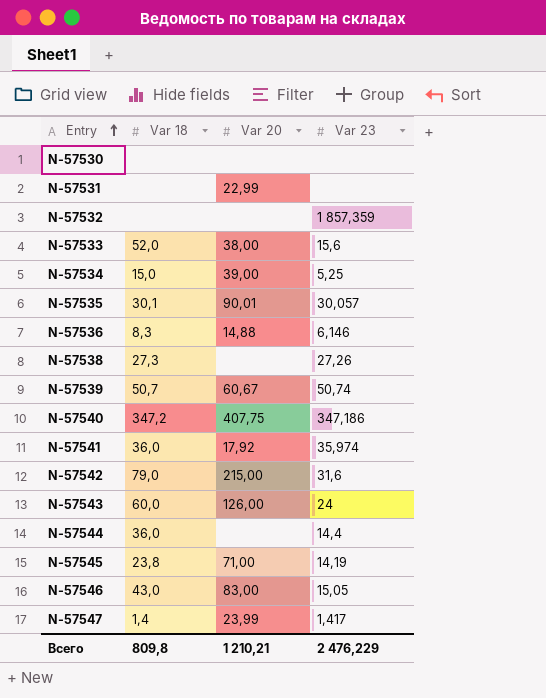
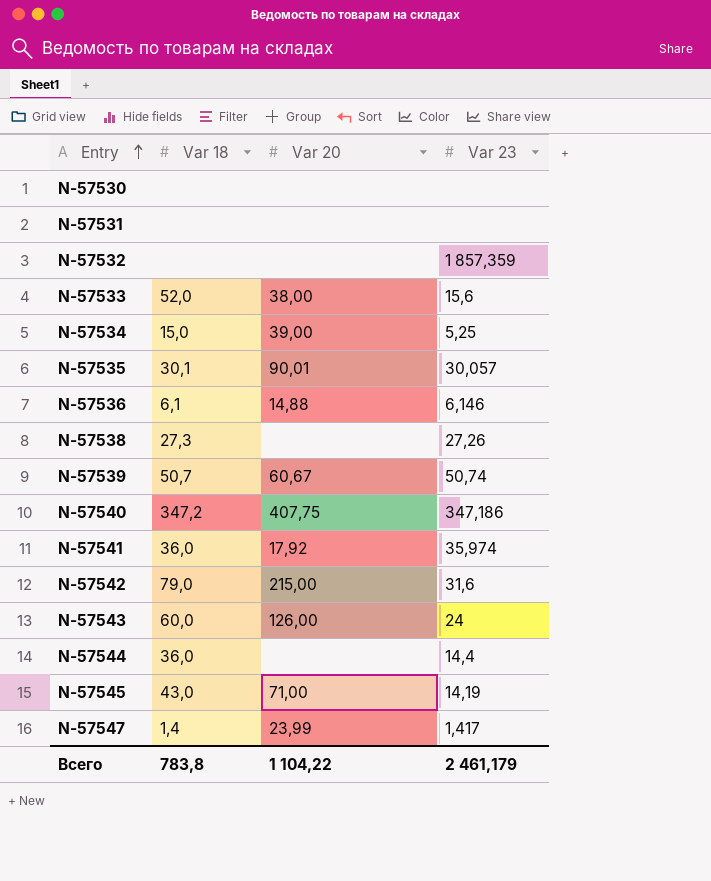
row N-57546: 43,0 | 83,00 | 15,05 -> none
N-57531 | Var 20: 22,99 -> none
N-57536 | Var 18: 8,3 -> 6,1
N-57545 | Var 18: 23,8 -> 43,0
Всего | Var 18: 809,8 -> 783,8
Всего | Var 20: 1 210,21 -> 1 104,22
Всего | Var 23: 2 476,229 -> 2 461,179

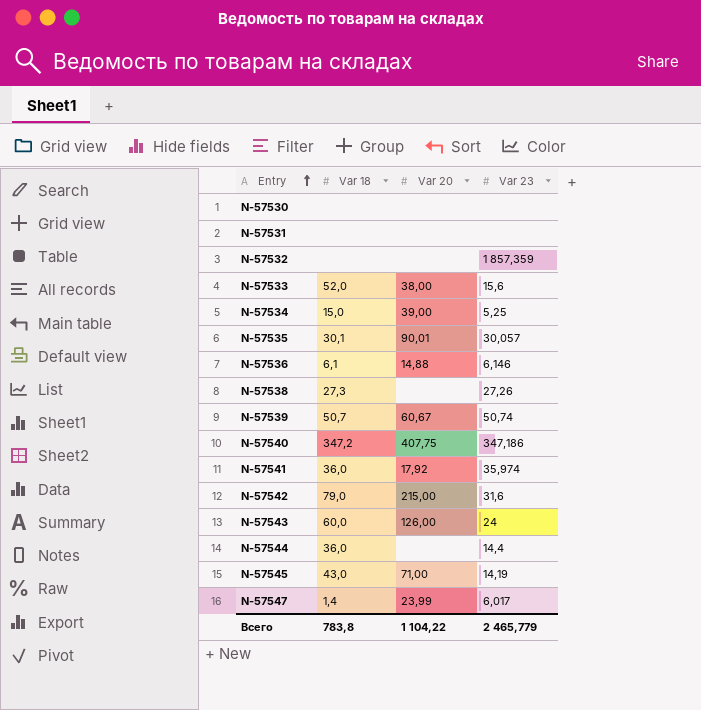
N-57547 | Var 23: 1,417 -> 6,017
Всего | Var 23: 2 461,179 -> 2 465,779

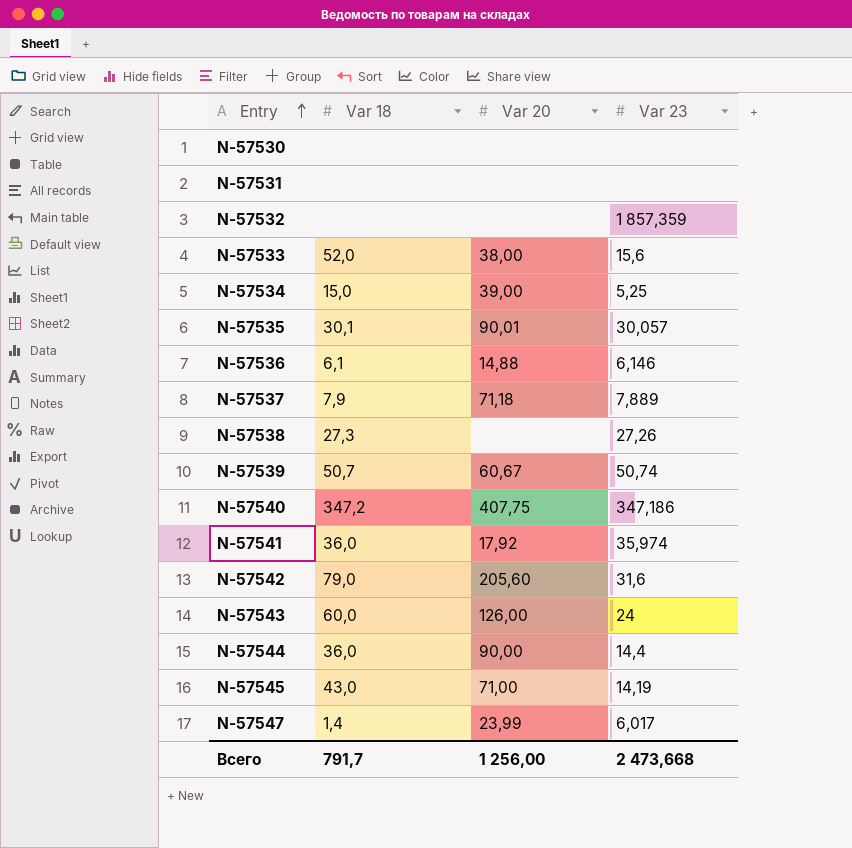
row N-57537: none -> 7,9 | 71,18 | 7,889
N-57542 | Var 20: 215,00 -> 205,60
N-57544 | Var 20: none -> 90,00
Всего | Var 18: 783,8 -> 791,7
Всего | Var 20: 1 104,22 -> 1 256,00
Всего | Var 23: 2 465,779 -> 2 473,668

